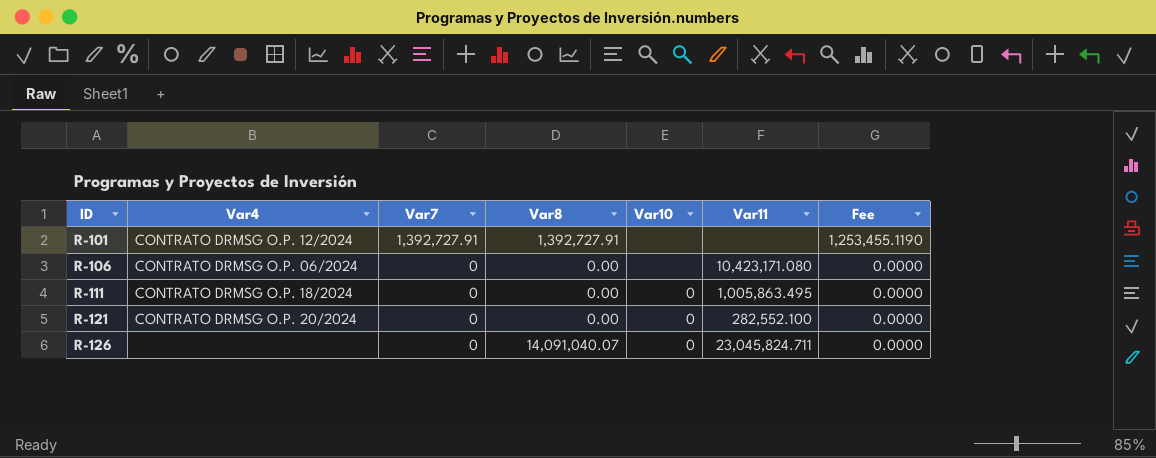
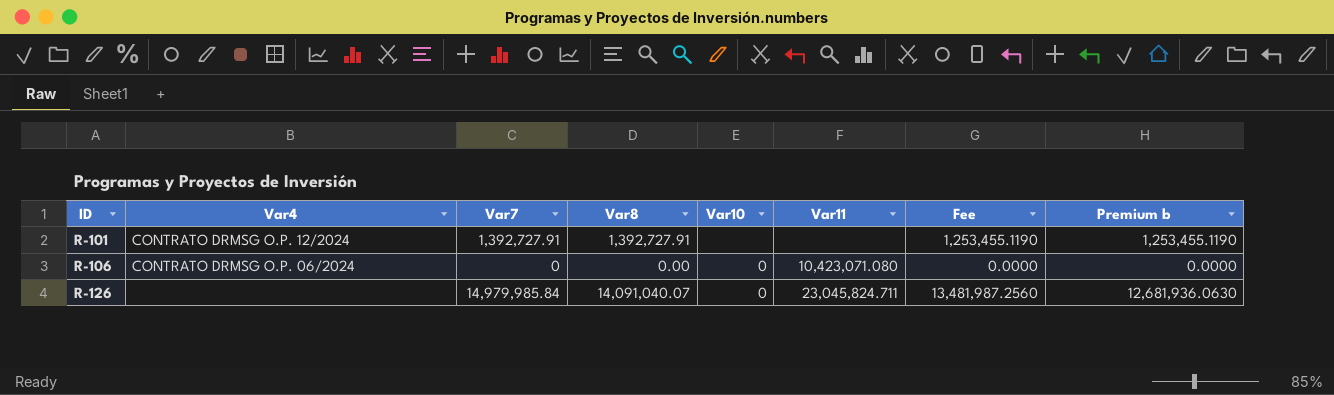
column Premium b | formula: none -> [Var8] * 0.9
row R-111: CONTRATO DRMSG O.P. 18/2024 | 0 | 0.00 | 0 | 1,005,863.495 | 0.0000 -> none
row R-121: CONTRATO DRMSG O.P. 20/2024 | 0 | 0.00 | 0 | 282,552.100 | 0.0000 -> none
R-106 | Var10: none -> 0
R-106 | Var11: 10,423,171.080 -> 10,423,071.080
R-126 | Var7: 0 -> 14,979,985.84
R-126 | Fee: 0.0000 -> 13,481,987.2560

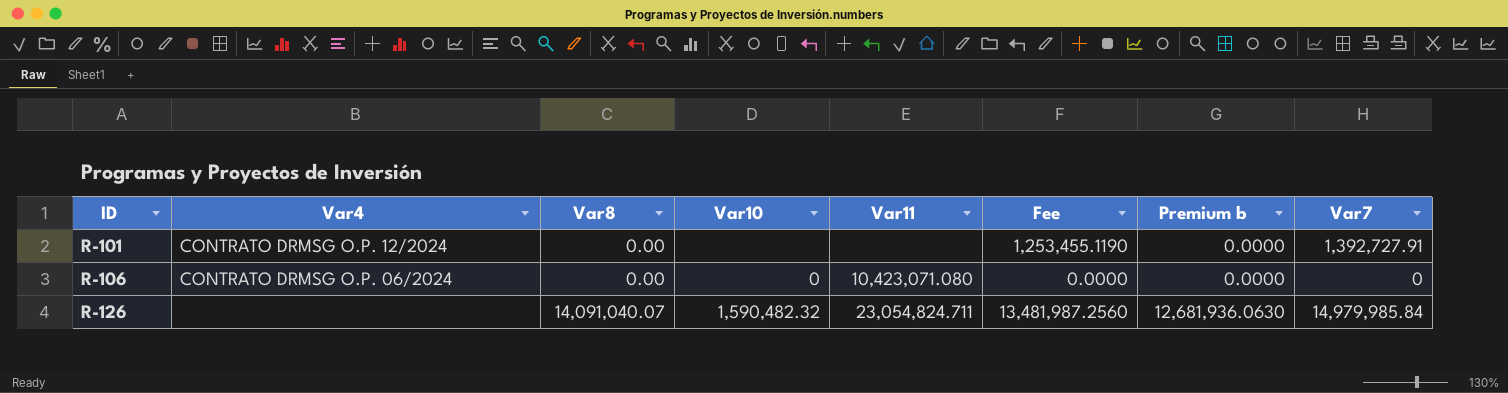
column Var7 | position: 3 -> 8
R-101 | Var8: 1,392,727.91 -> 0.00
R-101 | Premium b: 1,253,455.1190 -> 0.0000
R-126 | Var10: 0 -> 1,590,482.32
R-126 | Var11: 23,045,824.711 -> 23,054,824.711

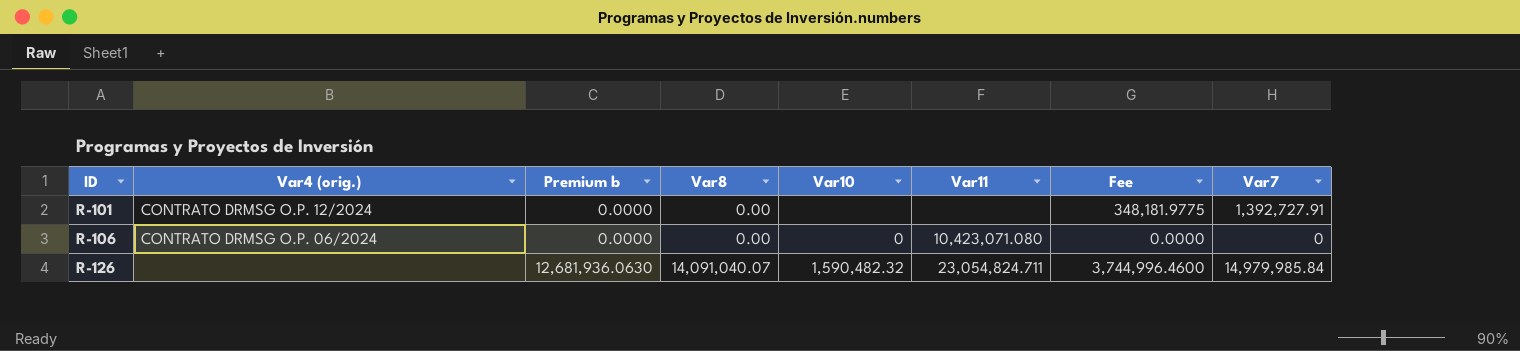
column name: Var4 -> Var4 (orig.)
column Premium b | position: 7 -> 3
column Fee | formula: [Var7] * 0.9 -> [Var7] * 0.25

